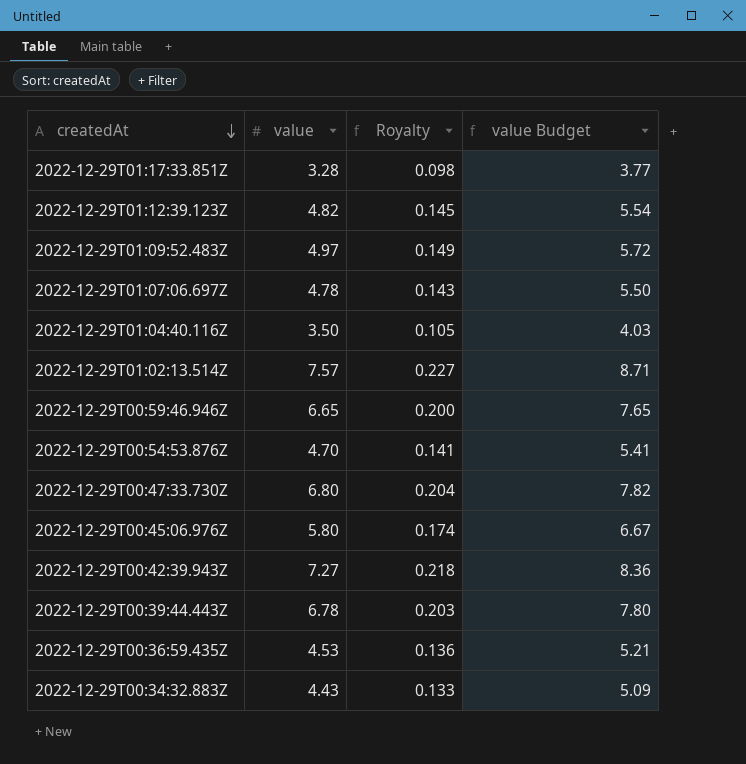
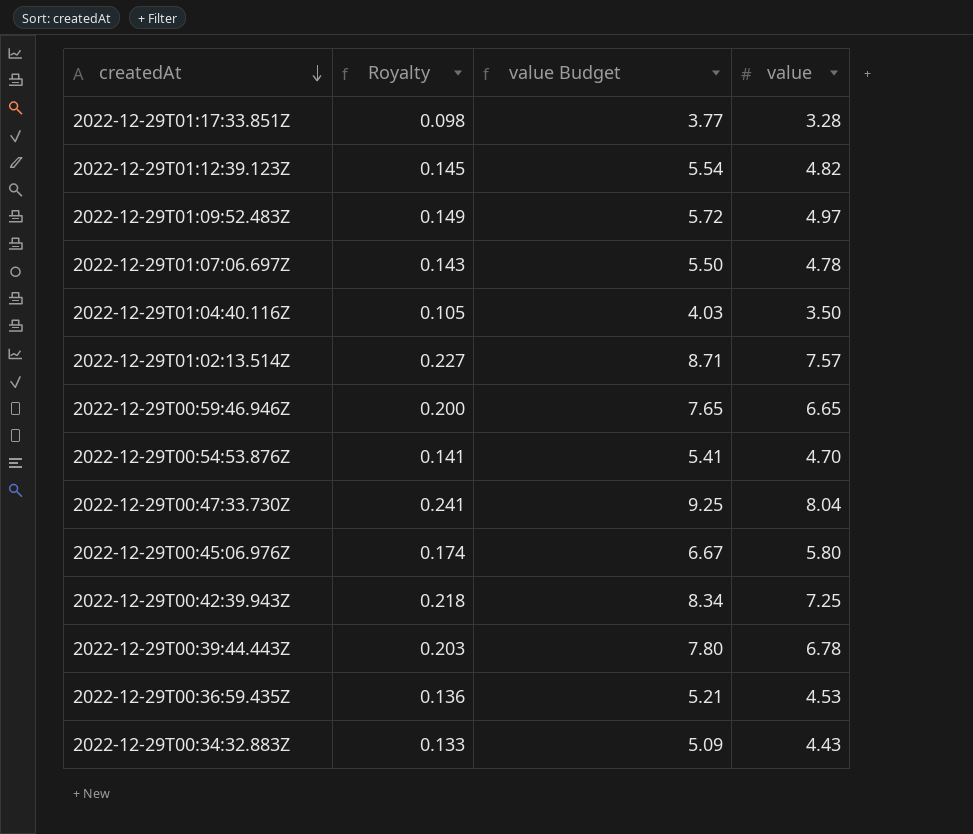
column value | position: 2 -> 4
2022-12-29T00:47:33.730Z | Royalty: 0.204 -> 0.241
2022-12-29T00:47:33.730Z | value Budget: 7.82 -> 9.25
2022-12-29T00:47:33.730Z | value: 6.80 -> 8.04
2022-12-29T00:42:39.943Z | value Budget: 8.36 -> 8.34
2022-12-29T00:42:39.943Z | value: 7.27 -> 7.25

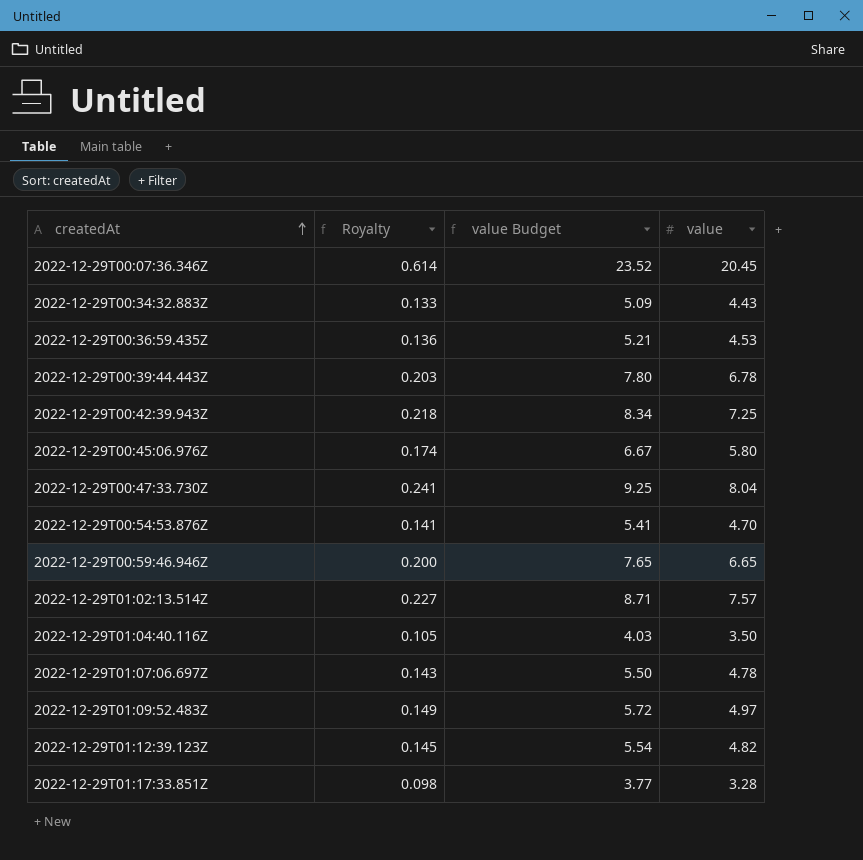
row order: createdAt descending -> createdAt ascending
row 2022-12-29T00:07:36.346Z: none -> 0.614 | 23.52 | 20.45

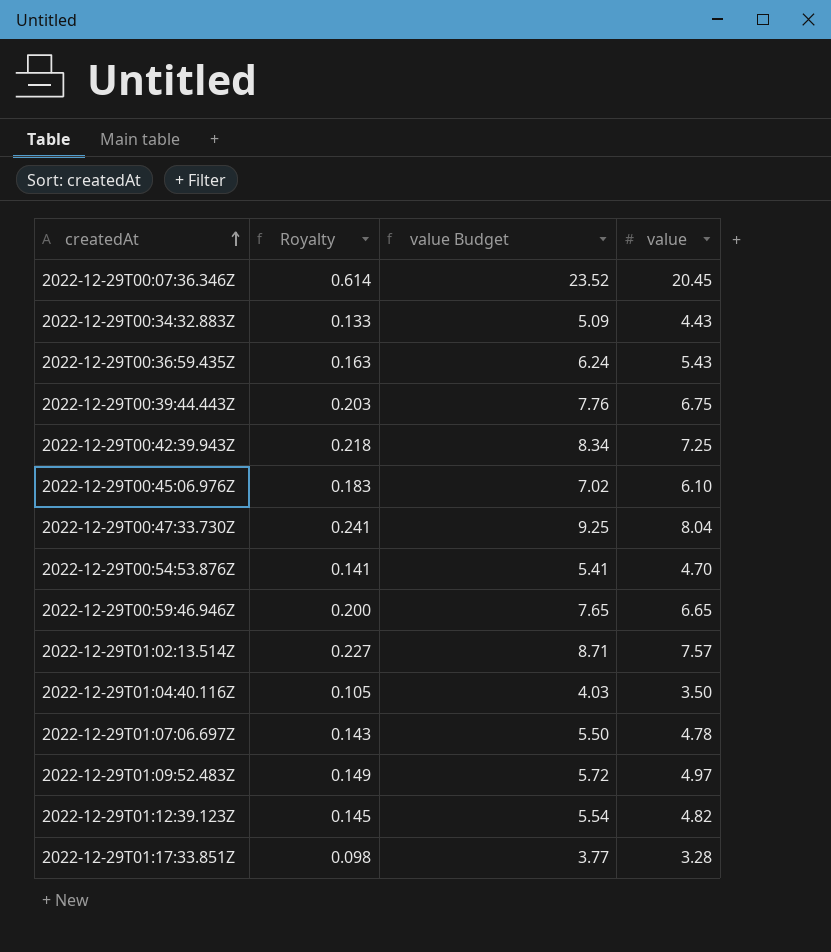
2022-12-29T00:36:59.435Z | Royalty: 0.136 -> 0.163
2022-12-29T00:36:59.435Z | value Budget: 5.21 -> 6.24
2022-12-29T00:36:59.435Z | value: 4.53 -> 5.43
2022-12-29T00:39:44.443Z | value Budget: 7.80 -> 7.76
2022-12-29T00:39:44.443Z | value: 6.78 -> 6.75
2022-12-29T00:45:06.976Z | Royalty: 0.174 -> 0.183
2022-12-29T00:45:06.976Z | value Budget: 6.67 -> 7.02
2022-12-29T00:45:06.976Z | value: 5.80 -> 6.10

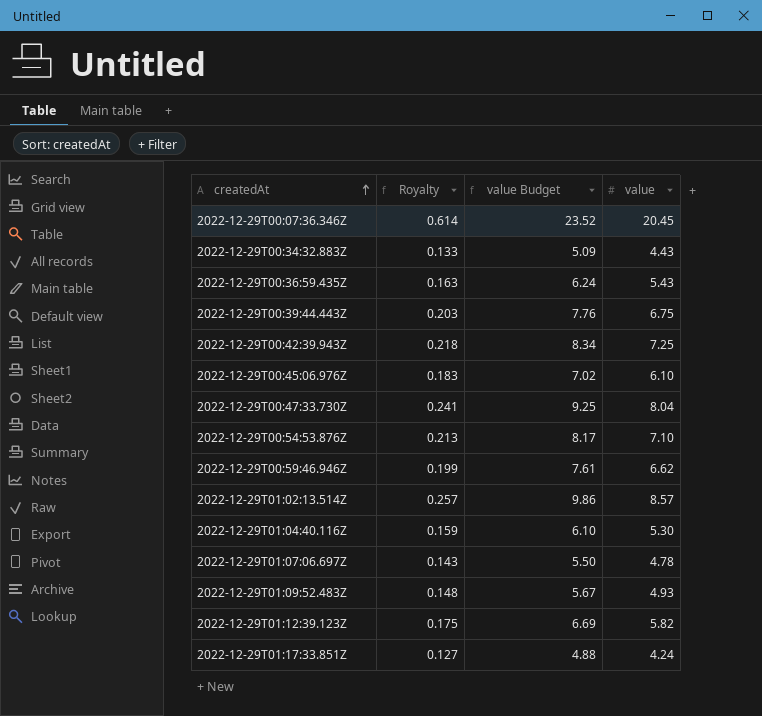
2022-12-29T00:54:53.876Z | Royalty: 0.141 -> 0.213
2022-12-29T00:54:53.876Z | value Budget: 5.41 -> 8.17
2022-12-29T00:54:53.876Z | value: 4.70 -> 7.10
2022-12-29T00:59:46.946Z | Royalty: 0.200 -> 0.199
2022-12-29T00:59:46.946Z | value Budget: 7.65 -> 7.61
2022-12-29T00:59:46.946Z | value: 6.65 -> 6.62
2022-12-29T01:02:13.514Z | Royalty: 0.227 -> 0.257
2022-12-29T01:02:13.514Z | value Budget: 8.71 -> 9.86
2022-12-29T01:02:13.514Z | value: 7.57 -> 8.57
2022-12-29T01:04:40.116Z | Royalty: 0.105 -> 0.159
2022-12-29T01:04:40.116Z | value Budget: 4.03 -> 6.10
2022-12-29T01:04:40.116Z | value: 3.50 -> 5.30
2022-12-29T01:09:52.483Z | Royalty: 0.149 -> 0.148
2022-12-29T01:09:52.483Z | value Budget: 5.72 -> 5.67
2022-12-29T01:09:52.483Z | value: 4.97 -> 4.93
2022-12-29T01:12:39.123Z | Royalty: 0.145 -> 0.175
2022-12-29T01:12:39.123Z | value Budget: 5.54 -> 6.69
2022-12-29T01:12:39.123Z | value: 4.82 -> 5.82
2022-12-29T01:17:33.851Z | Royalty: 0.098 -> 0.127
2022-12-29T01:17:33.851Z | value Budget: 3.77 -> 4.88
2022-12-29T01:17:33.851Z | value: 3.28 -> 4.24

